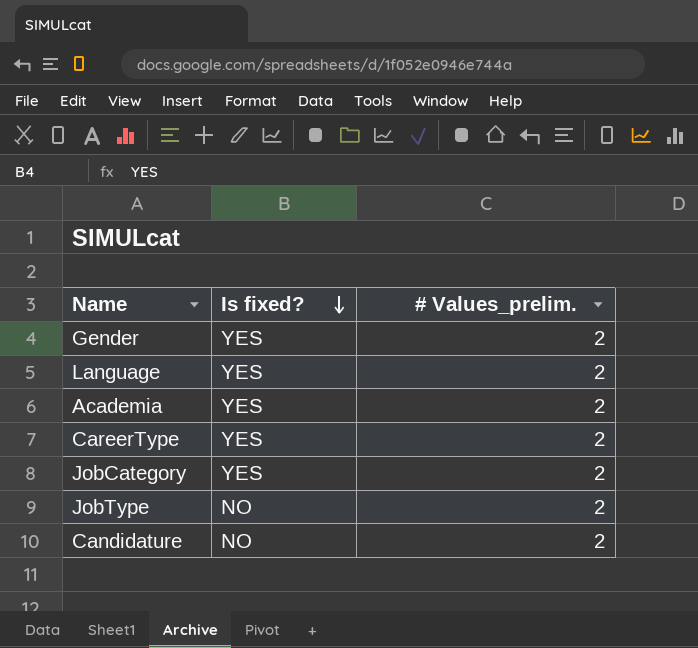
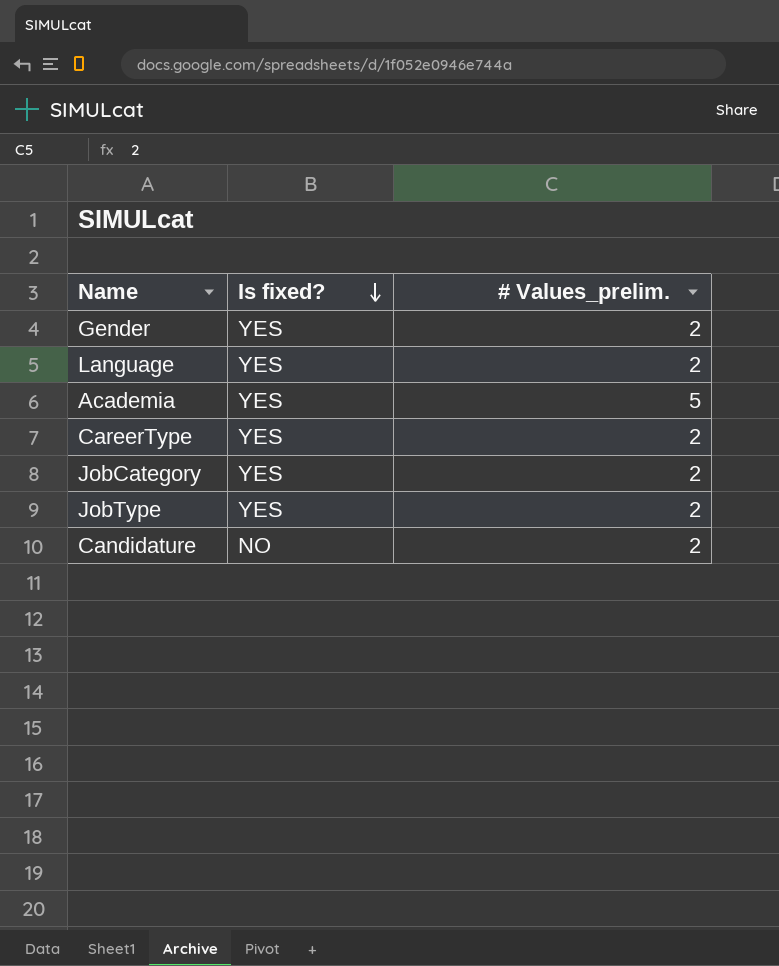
Academia | # Values_prelim.: 2 -> 5
JobType | Is fixed?: NO -> YES

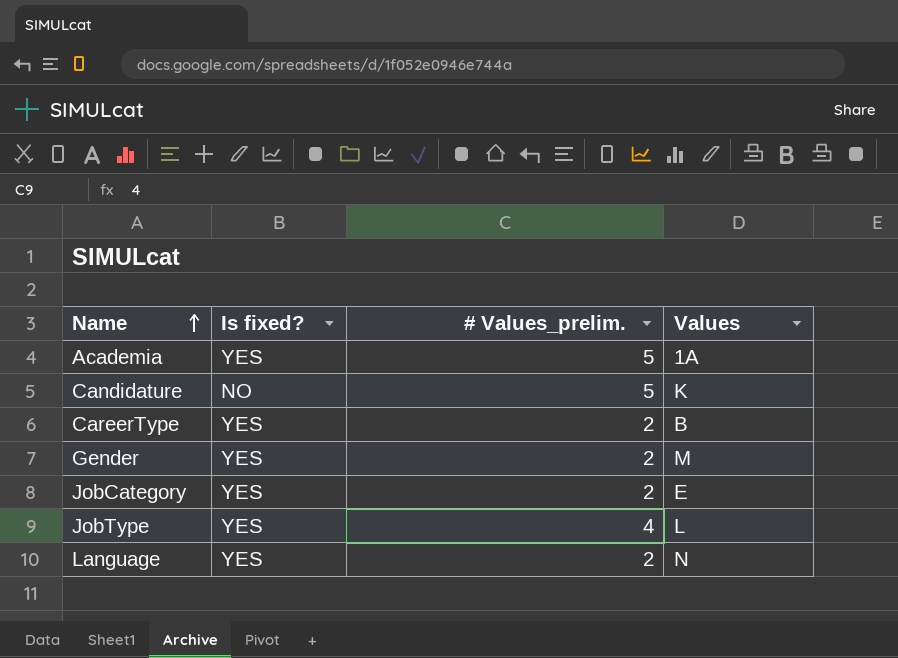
row order: Is fixed? descending -> Name ascending
column Values | position: none -> 4
Candidature | # Values_prelim.: 2 -> 5
JobType | # Values_prelim.: 2 -> 4

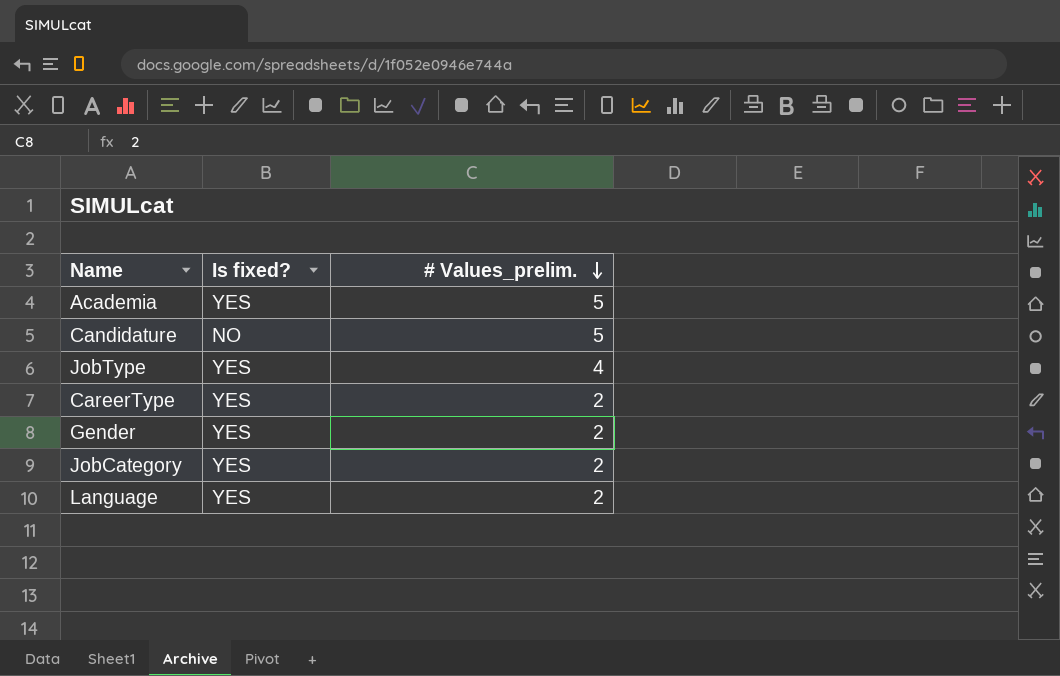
row order: Name ascending -> # Values_prelim. descending
column Values | position: 4 -> none

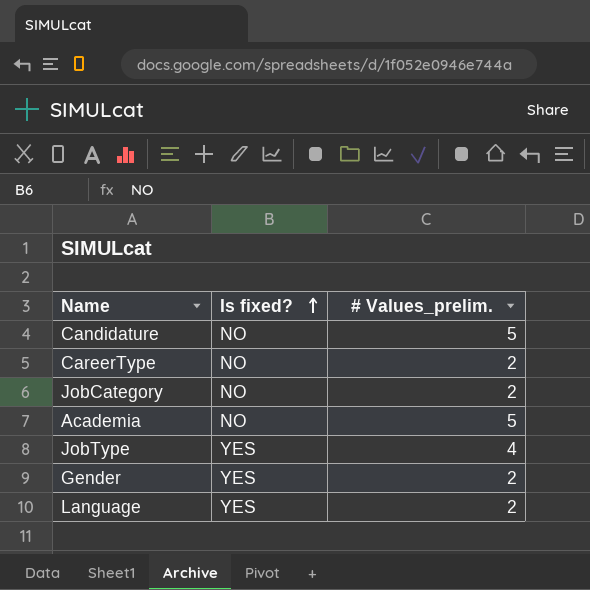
row order: # Values_prelim. descending -> Is fixed? ascending
CareerType | Is fixed?: YES -> NO
JobCategory | Is fixed?: YES -> NO
Academia | Is fixed?: YES -> NO

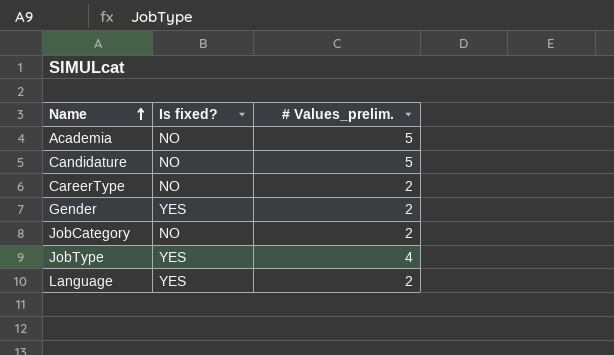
row order: Is fixed? ascending -> Name ascending

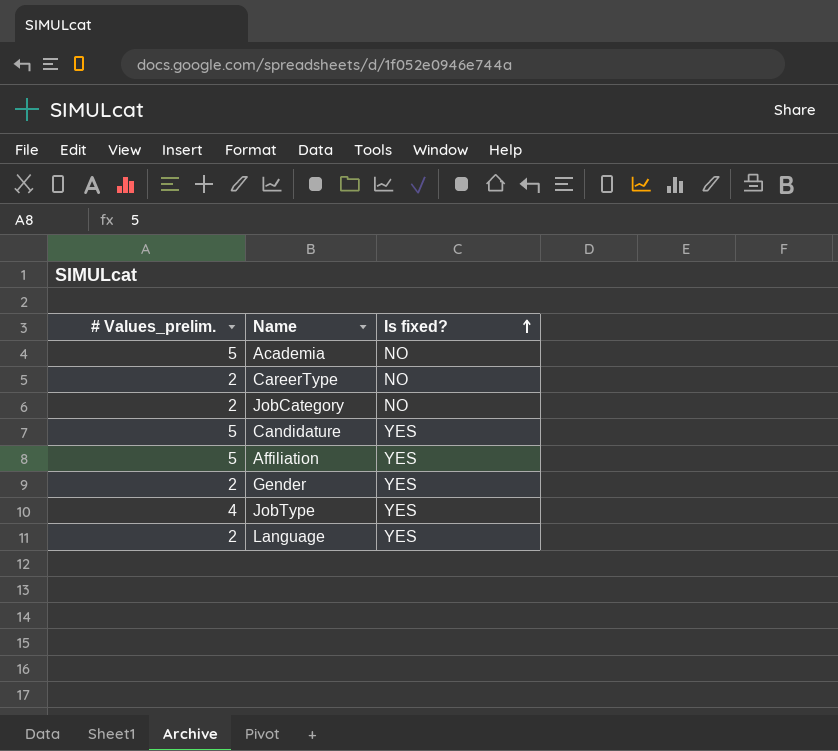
row order: Name ascending -> Is fixed? ascending
column # Values_prelim. | position: 3 -> 1
Candidature | Is fixed?: NO -> YES
row Affiliation: none -> 5 | YES

